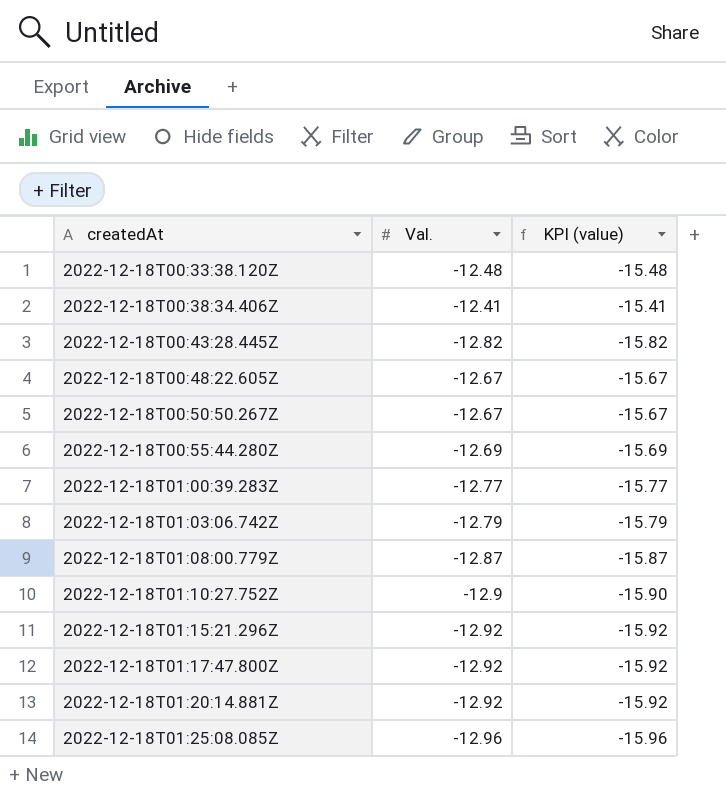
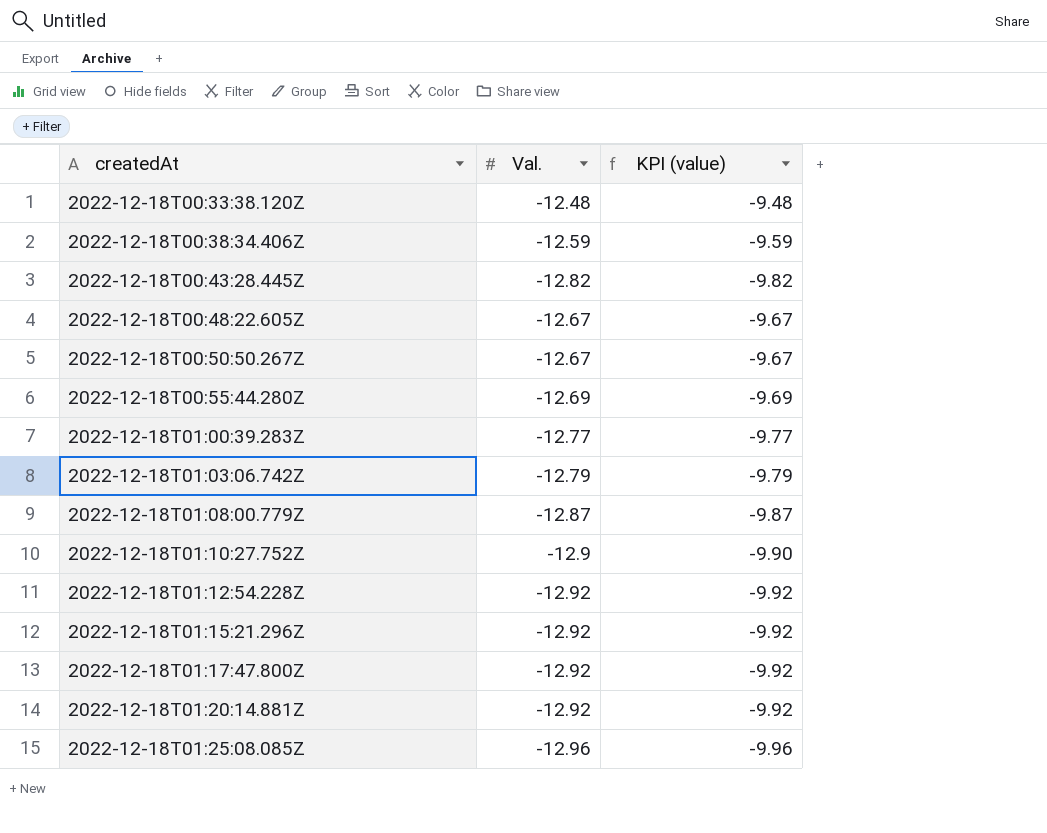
column KPI (value) | formula: [Val.] - 3 -> [Val.] + 3
2022-12-18T00:38:34.406Z | Val.: -12.41 -> -12.59
row 2022-12-18T01:12:54.228Z: none -> -12.92 | -9.92

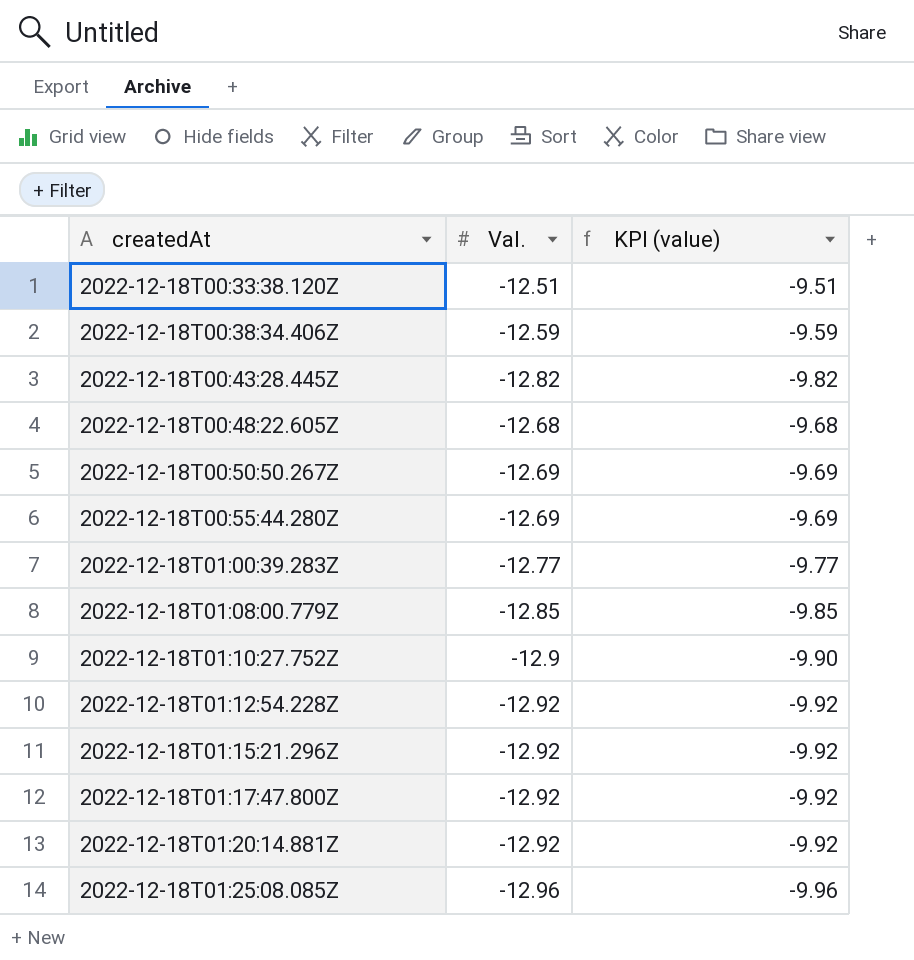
row 2022-12-18T01:03:06.742Z: -12.79 | -9.79 -> none
2022-12-18T00:33:38.120Z | Val.: -12.48 -> -12.51
2022-12-18T00:33:38.120Z | KPI (value): -9.48 -> -9.51
2022-12-18T00:48:22.605Z | Val.: -12.67 -> -12.68
2022-12-18T00:48:22.605Z | KPI (value): -9.67 -> -9.68
2022-12-18T00:50:50.267Z | Val.: -12.67 -> -12.69
2022-12-18T00:50:50.267Z | KPI (value): -9.67 -> -9.69
2022-12-18T01:08:00.779Z | Val.: -12.87 -> -12.85
2022-12-18T01:08:00.779Z | KPI (value): -9.87 -> -9.85

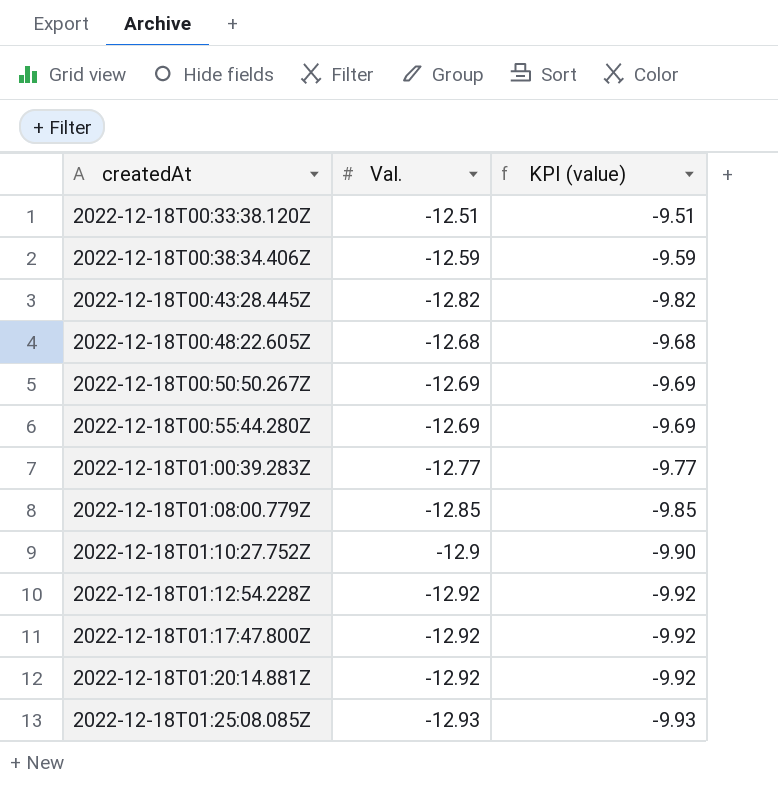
row 2022-12-18T01:15:21.296Z: -12.92 | -9.92 -> none
2022-12-18T01:25:08.085Z | Val.: -12.96 -> -12.93
2022-12-18T01:25:08.085Z | KPI (value): -9.96 -> -9.93

